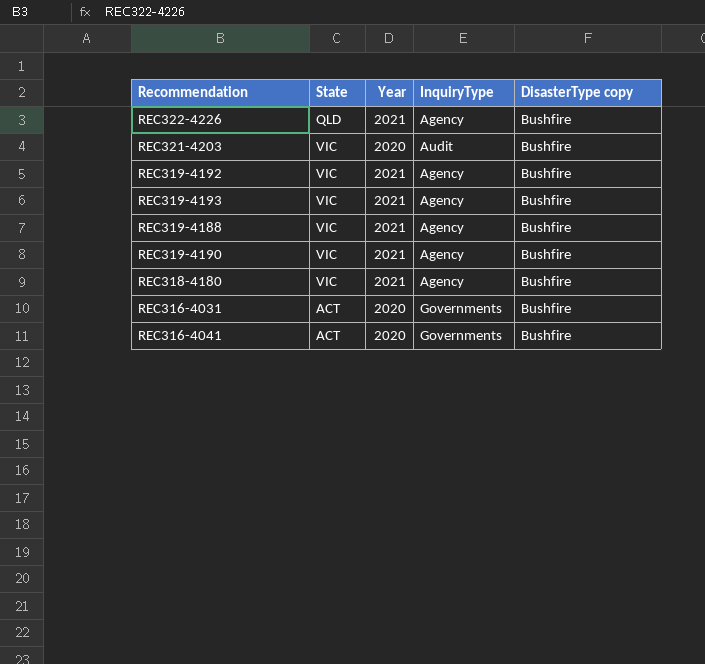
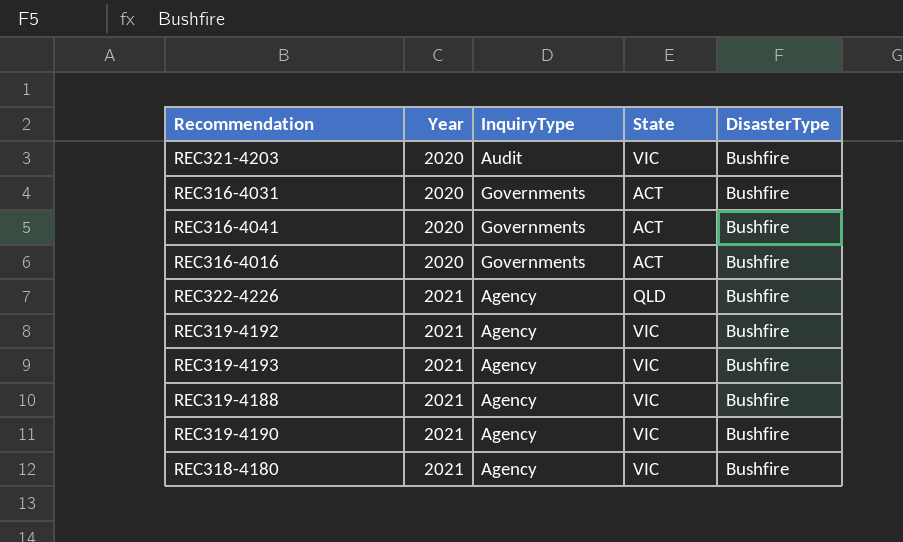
row order: none -> Year ascending
column State | position: 2 -> 4
column name: DisasterType copy -> DisasterType
row REC316-4016: none -> 2020 | Governments | ACT | Bushfire

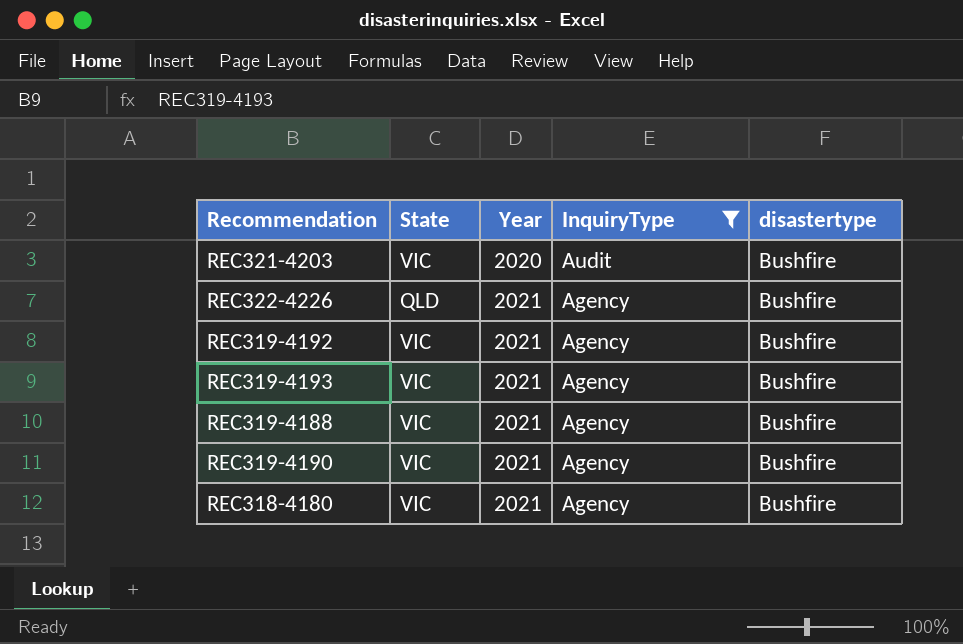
filter: none -> InquiryType != Governments
column State | position: 4 -> 2
column name: DisasterType -> disastertype

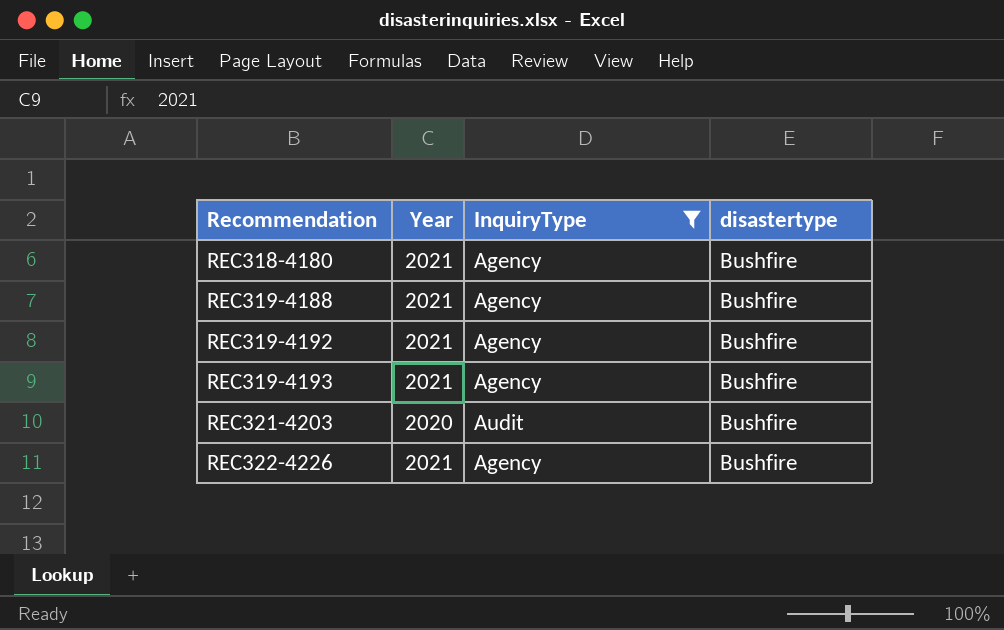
row order: Year ascending -> Recommendation ascending
column State | position: 2 -> none
row REC319-4190: VIC | 2021 | Agency | Bushfire -> none

